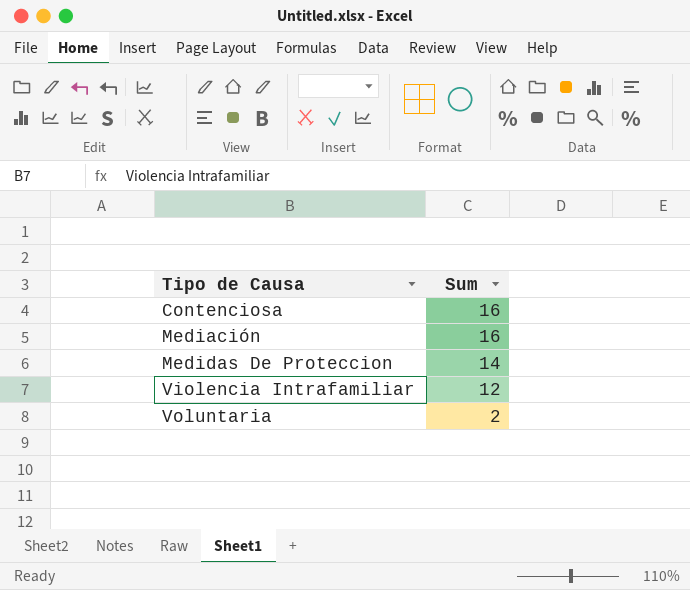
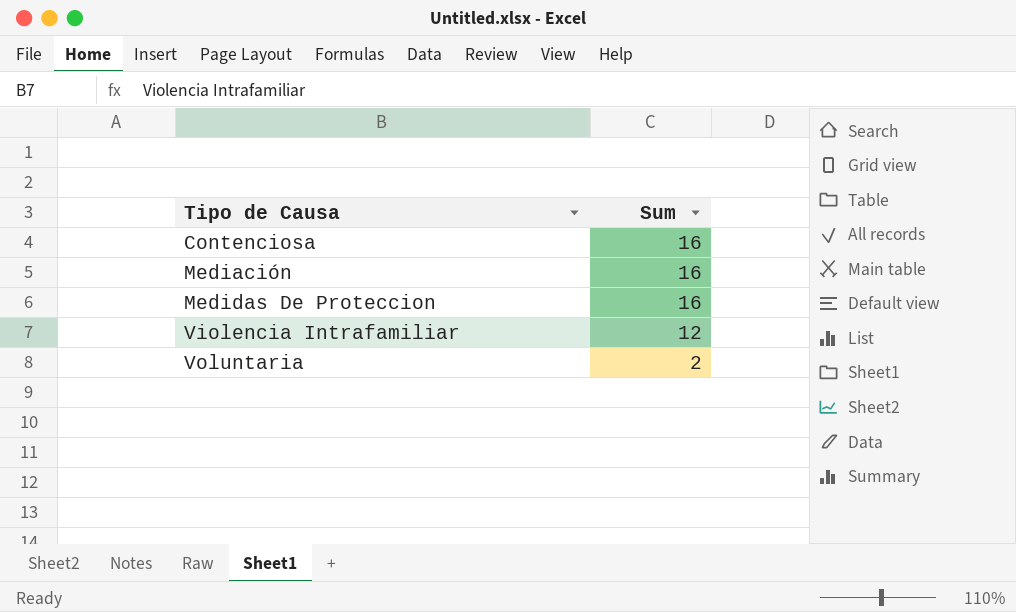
Medidas De Proteccion | Sum: 14 -> 16

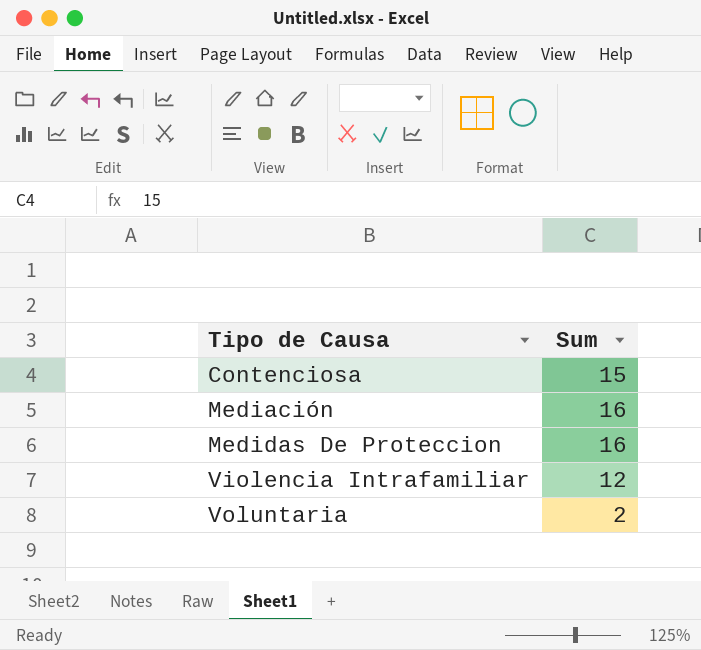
Contenciosa | Sum: 16 -> 15

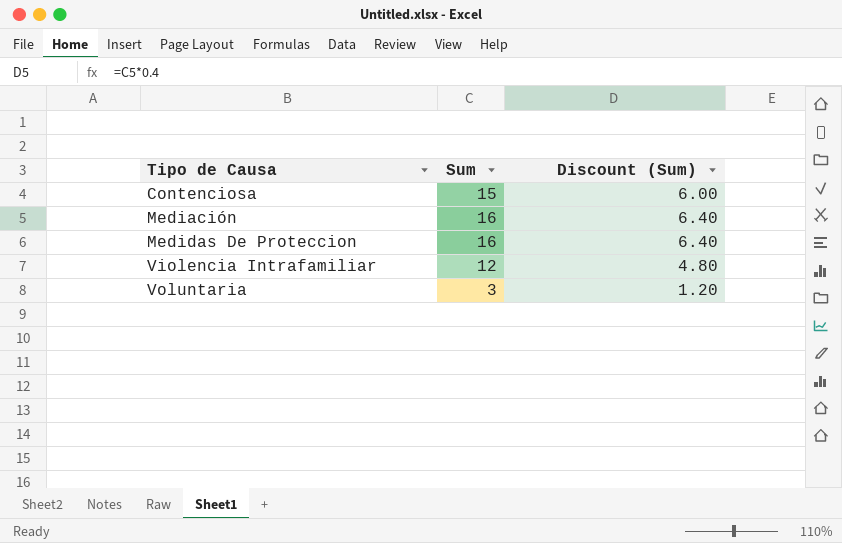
column Discount (Sum) | formula: none -> [Sum] * 0.4
Voluntaria | Sum: 2 -> 3

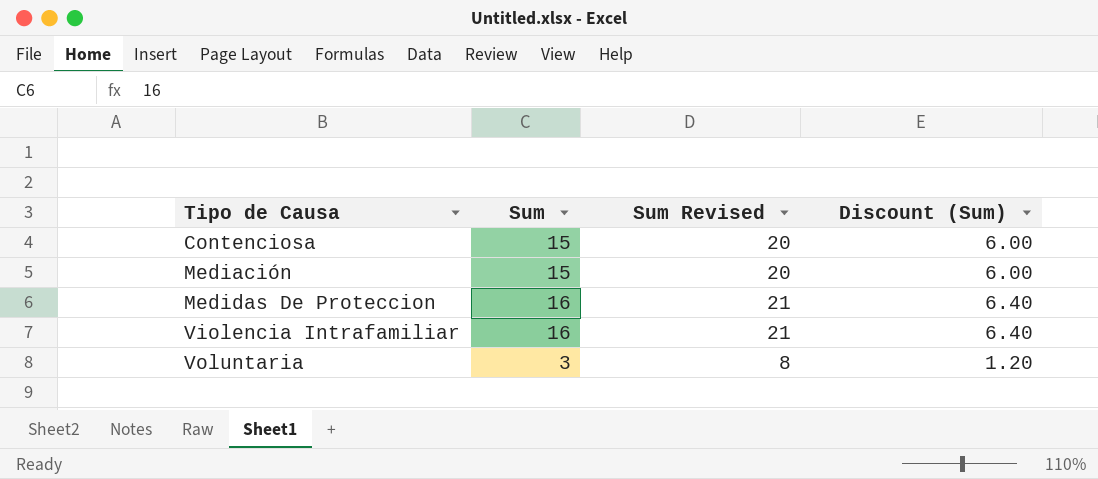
column Sum Revised | formula: none -> [Sum] + 5
Mediación | Sum: 16 -> 15
Mediación | Discount (Sum): 6.40 -> 6.00
Violencia Intrafamiliar | Sum: 12 -> 16
Violencia Intrafamiliar | Discount (Sum): 4.80 -> 6.40

